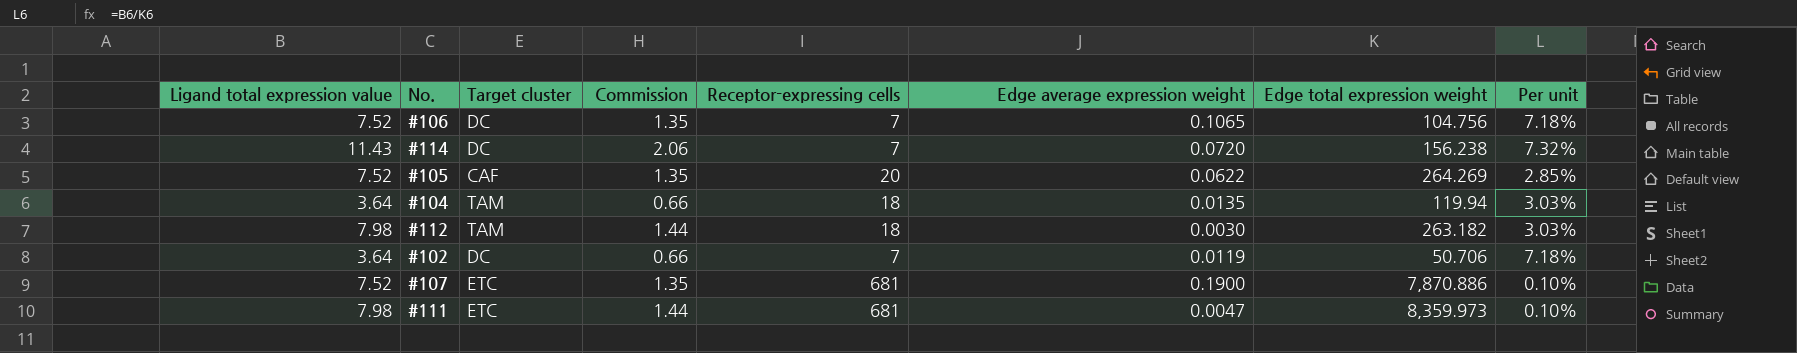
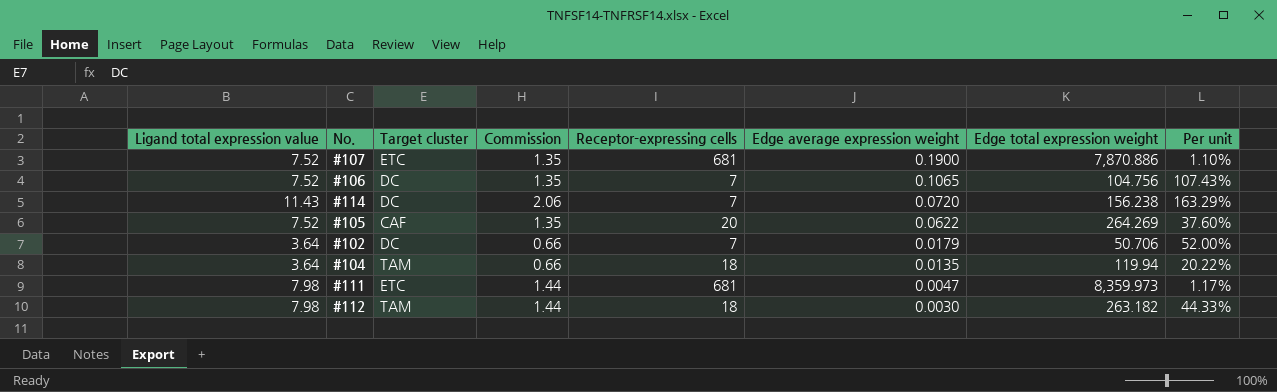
row order: none -> Edge average expression weight descending
column Per unit | formula: [Ligand total expression value] / [Edge total expression weight] -> [Ligand total expression value] / [Receptor-expressing cells]
#102 | Edge average expression weight: 0.0119 -> 0.0179

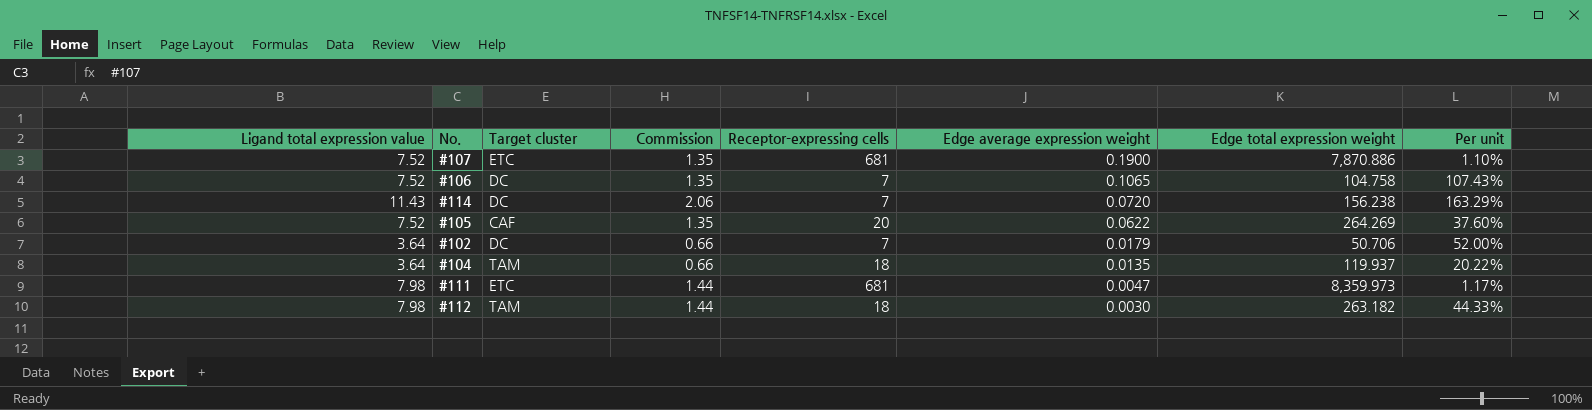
#106 | Edge total expression weight: 104.756 -> 104.758
#104 | Edge total expression weight: 119.94 -> 119.937

